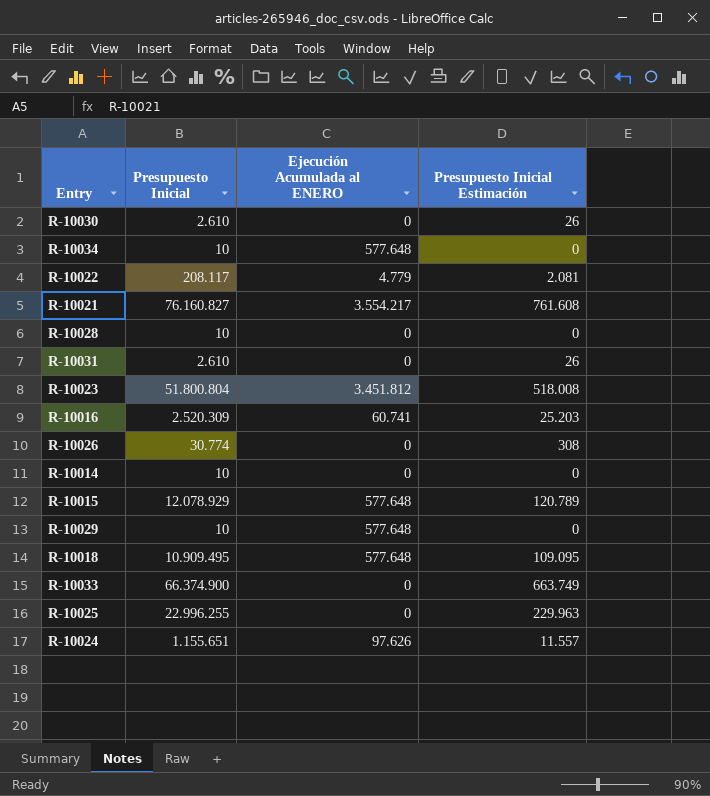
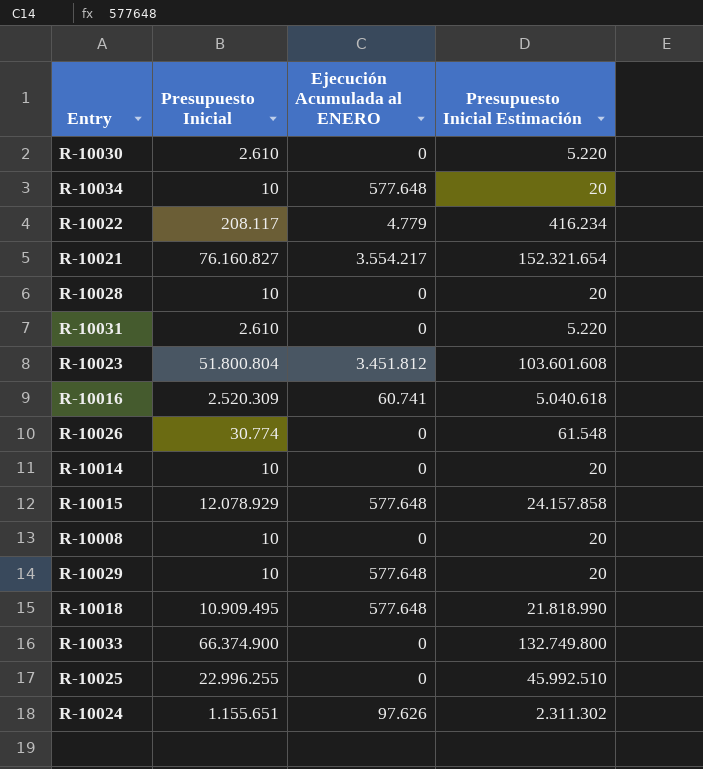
column Presupuesto Inicial Estimación | formula: [Presupuesto Inicial] * 0,01 -> [Presupuesto Inicial] * 2
row R-10008: none -> 10 | 0 | 20

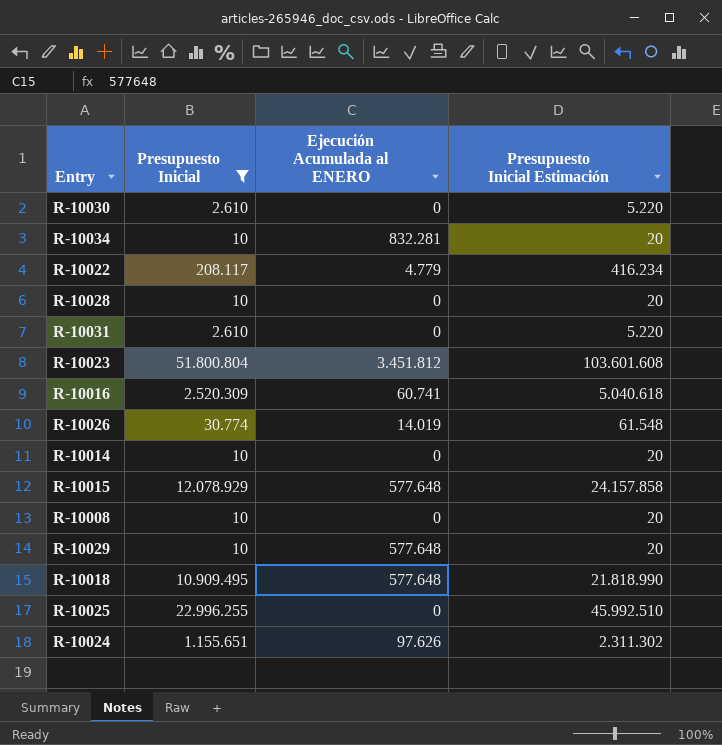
filter: none -> Presupuesto Inicial <= 51.800.804
R-10034 | Ejecución Acumulada al ENERO: 577.648 -> 832.281
R-10026 | Ejecución Acumulada al ENERO: 0 -> 14.019

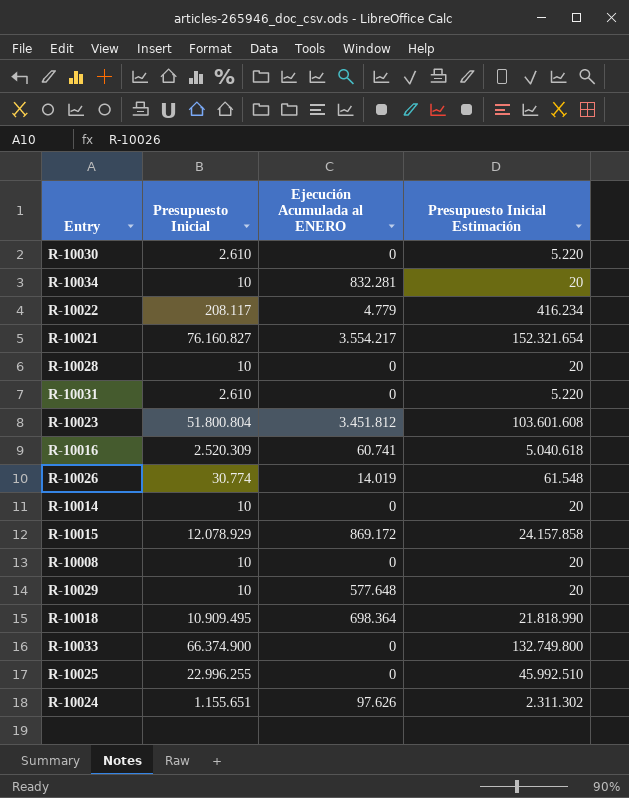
filter: Presupuesto Inicial <= 51.800.804 -> none
R-10015 | Ejecución Acumulada al ENERO: 577.648 -> 869.172
R-10018 | Ejecución Acumulada al ENERO: 577.648 -> 698.364

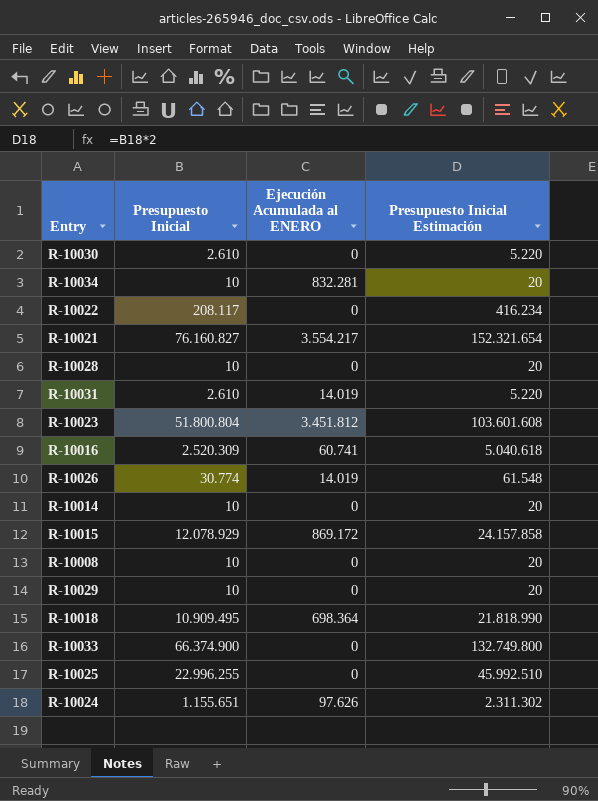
R-10022 | Ejecución Acumulada al ENERO: 4.779 -> 0
R-10031 | Ejecución Acumulada al ENERO: 0 -> 14.019
R-10029 | Ejecución Acumulada al ENERO: 577.648 -> 0

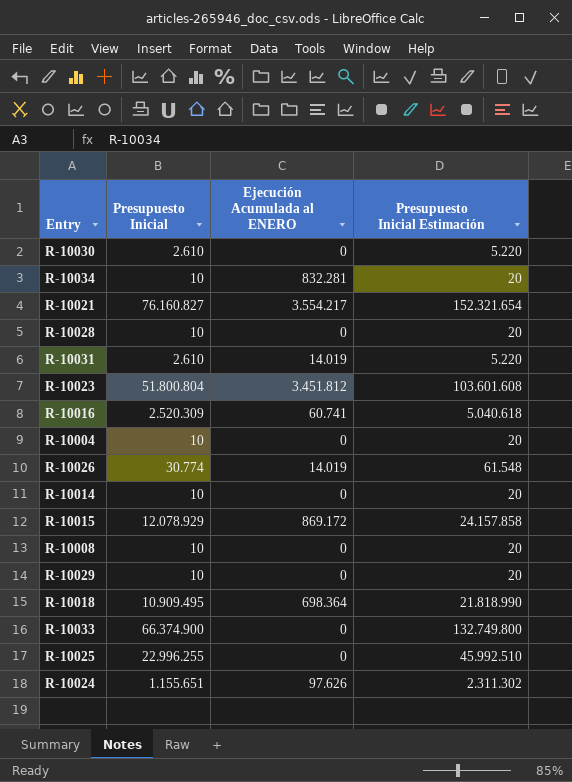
row R-10022: 208.117 | 0 | 416.234 -> none
row R-10004: none -> 10 | 0 | 20

